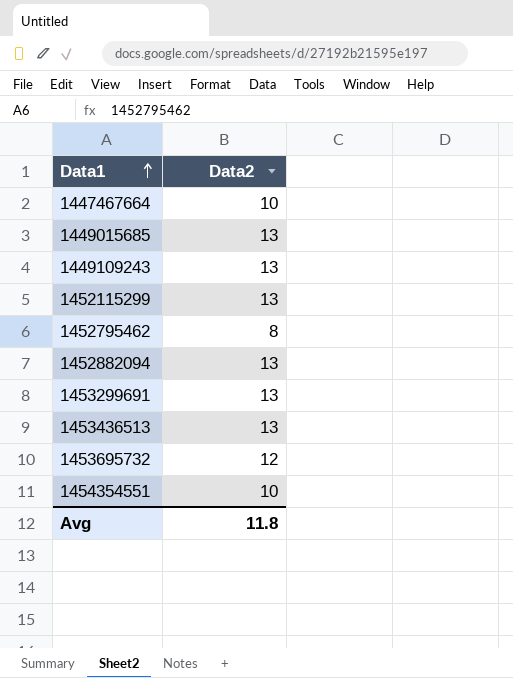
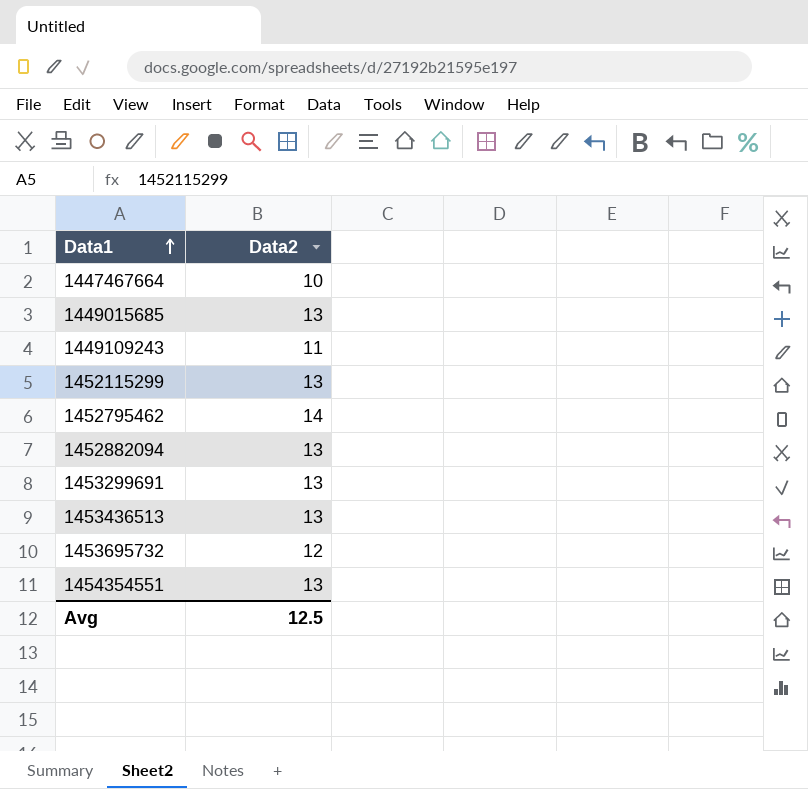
1449109243 | Data2: 13 -> 11
1452795462 | Data2: 8 -> 14
1454354551 | Data2: 10 -> 13
Avg | Data2: 11.8 -> 12.5

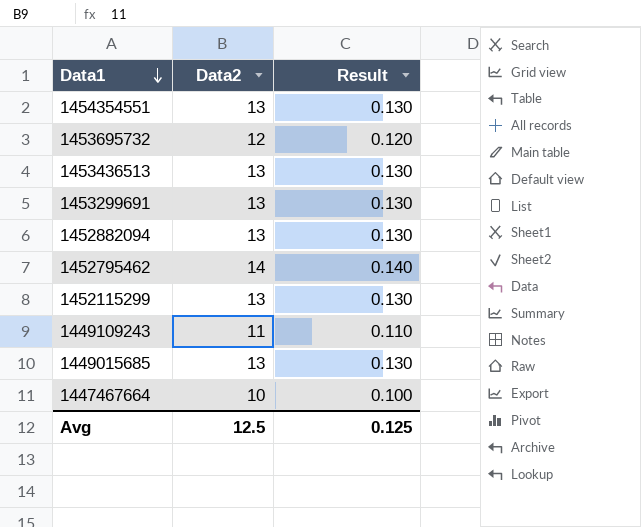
row order: Data1 ascending -> Data1 descending
column Result | formula: none -> [Data2] * 0.01

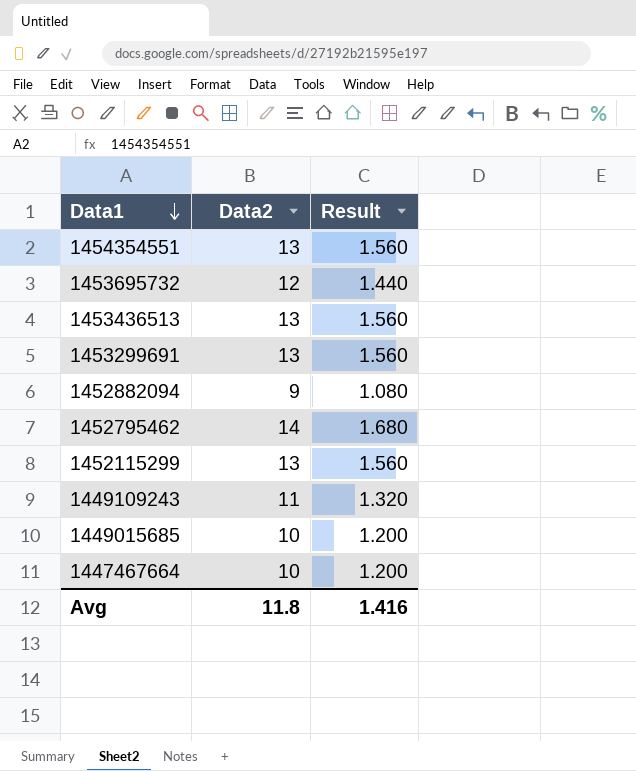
column Result | formula: [Data2] * 0.01 -> [Data2] * 0.12
1452882094 | Data2: 13 -> 9
1449015685 | Data2: 13 -> 10
Avg | Data2: 12.5 -> 11.8
Avg | Result: 0.125 -> 1.416

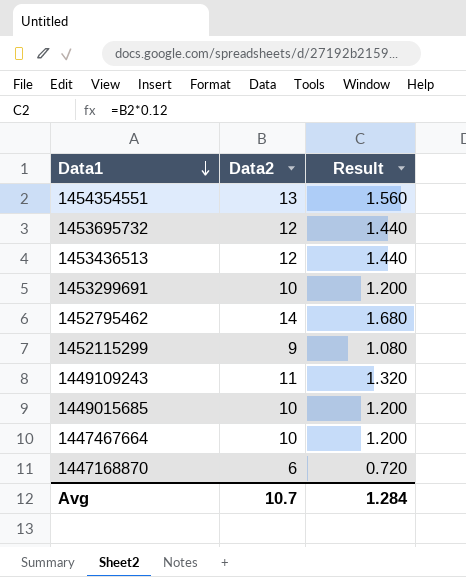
row 1452882094: 9 | 1.080 -> none
1453436513 | Data2: 13 -> 12
1453436513 | Result: 1.560 -> 1.440
1453299691 | Data2: 13 -> 10
1453299691 | Result: 1.560 -> 1.200
1452115299 | Data2: 13 -> 9
1452115299 | Result: 1.560 -> 1.080
row 1447168870: none -> 6 | 0.720
Avg | Data2: 11.8 -> 10.7
Avg | Result: 1.416 -> 1.284

